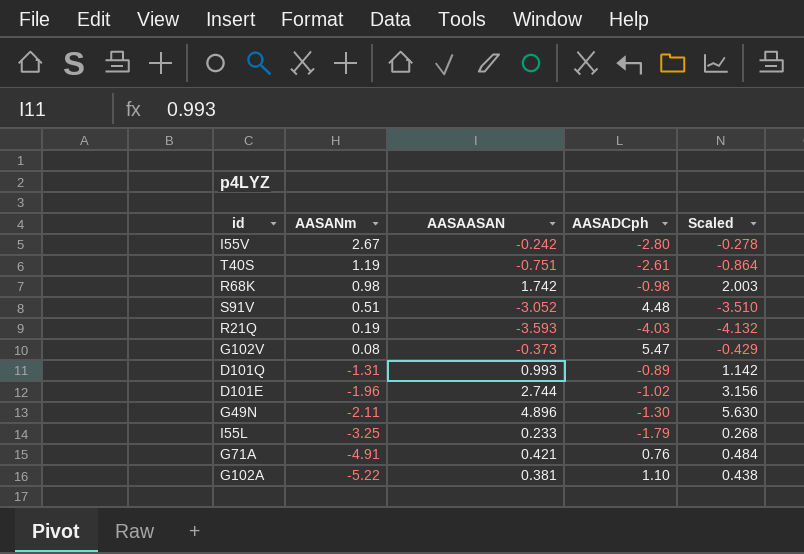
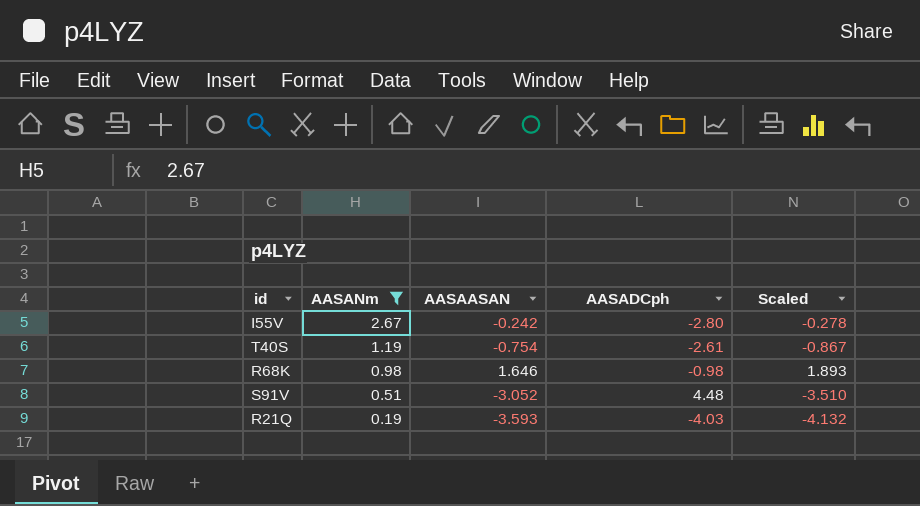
filter: none -> AASANm >= 0.19
T40S | AASAASAN: -0.751 -> -0.754
T40S | Scaled: -0.864 -> -0.867
R68K | AASAASAN: 1.742 -> 1.646
R68K | Scaled: 2.003 -> 1.893

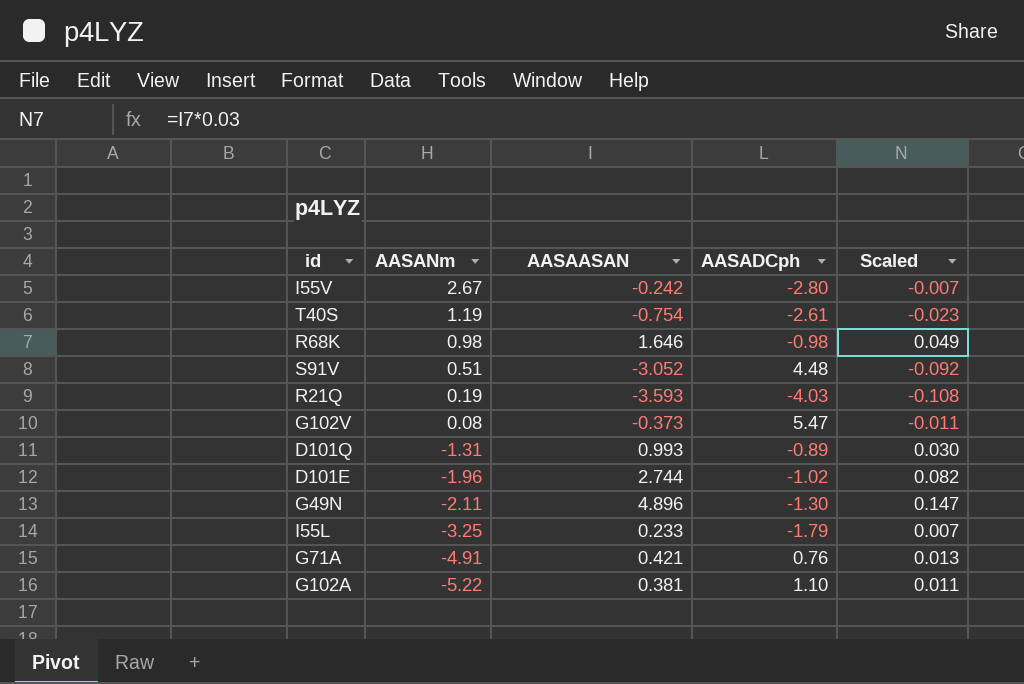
filter: AASANm >= 0.19 -> none
column Scaled | formula: [AASAASAN] * 1.15 -> [AASAASAN] * 0.03

